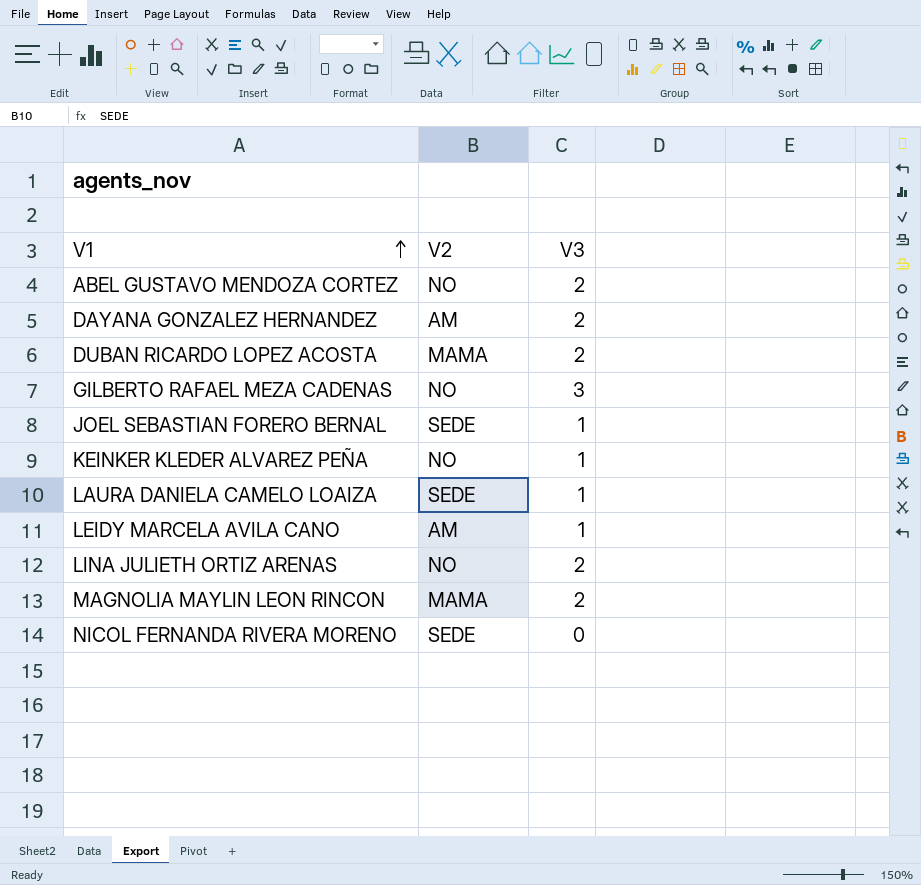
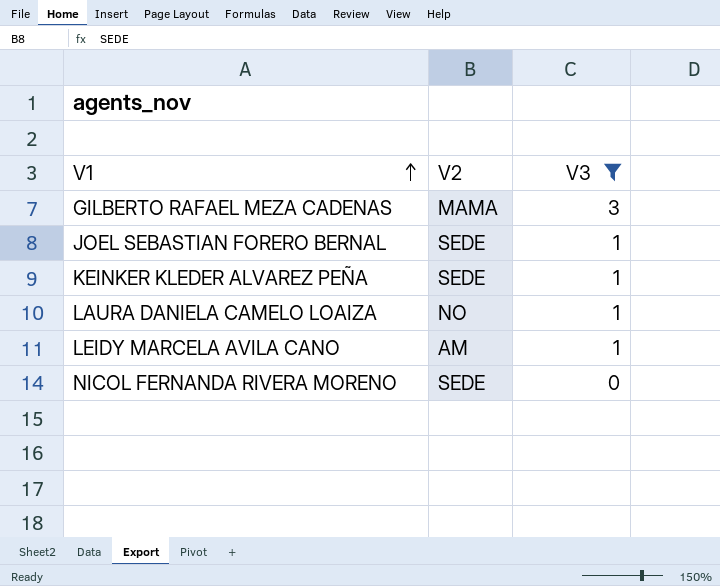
filter: none -> V3 != 2
GILBERTO RAFAEL MEZA CADENAS | V2: NO -> MAMA
KEINKER KLEDER ALVAREZ PEÑA | V2: NO -> SEDE
LAURA DANIELA CAMELO LOAIZA | V2: SEDE -> NO

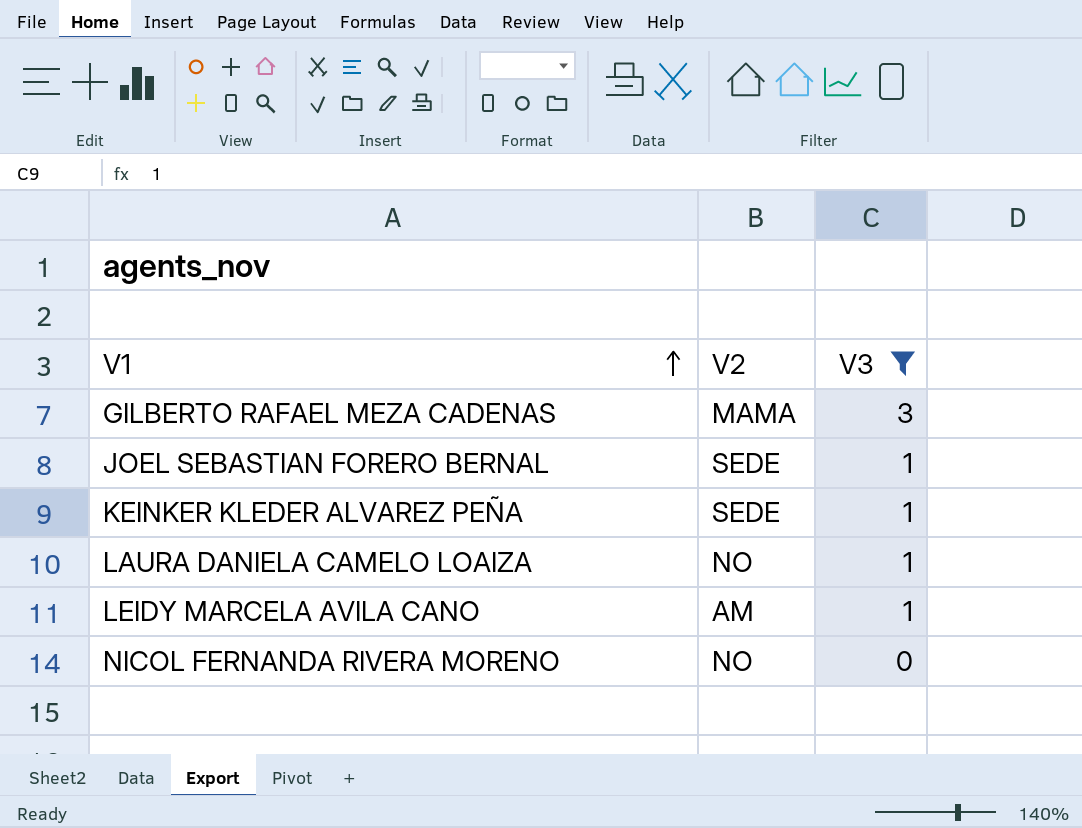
NICOL FERNANDA RIVERA MORENO | V2: SEDE -> NO

